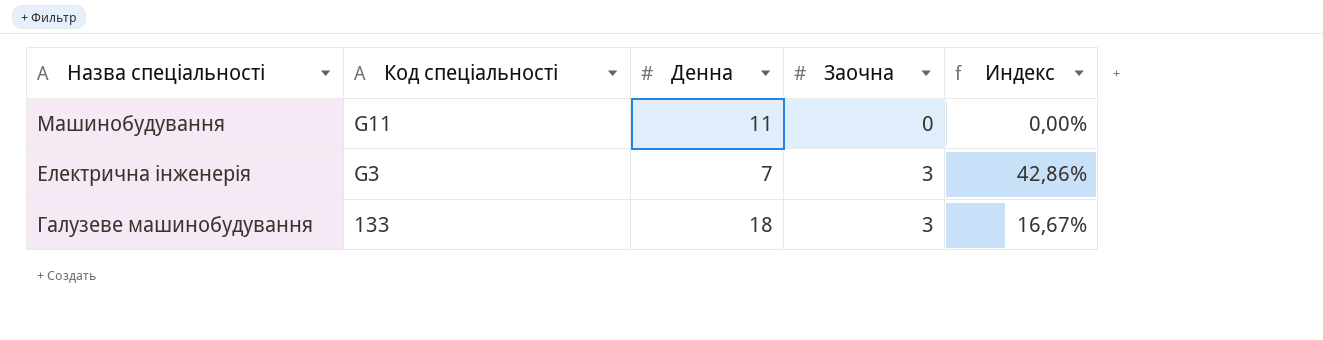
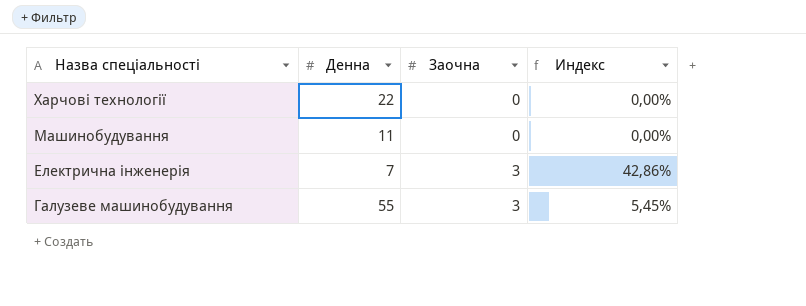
column Код спеціальності | position: 2 -> none
row Харчові технології: none -> 22 | 0 | 0,00%
Галузеве машинобудування | Денна: 18 -> 55
Галузеве машинобудування | Индекс: 16,67% -> 5,45%

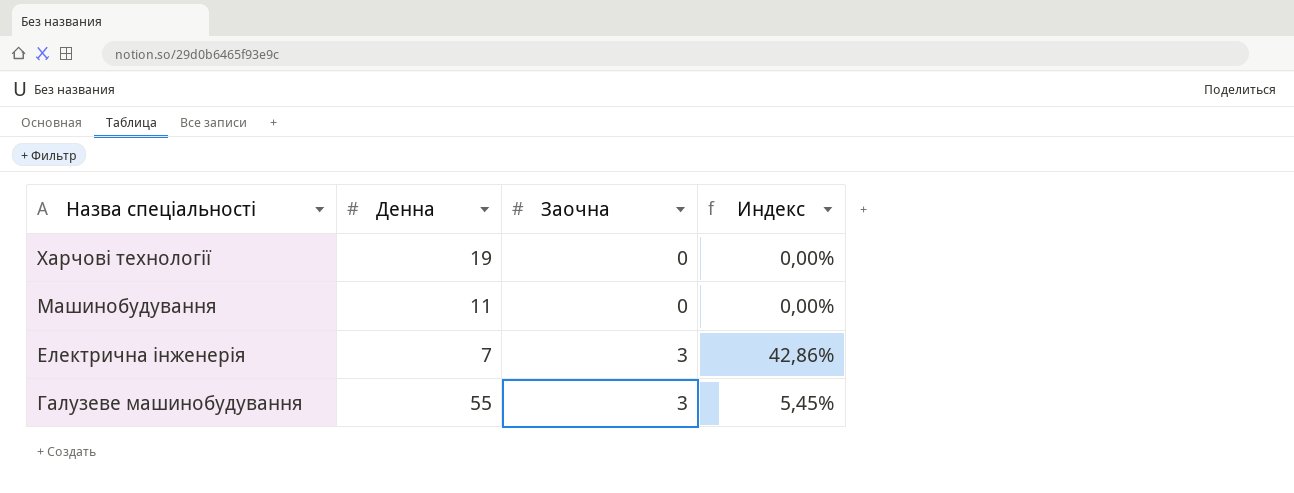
Харчові технології | Денна: 22 -> 19

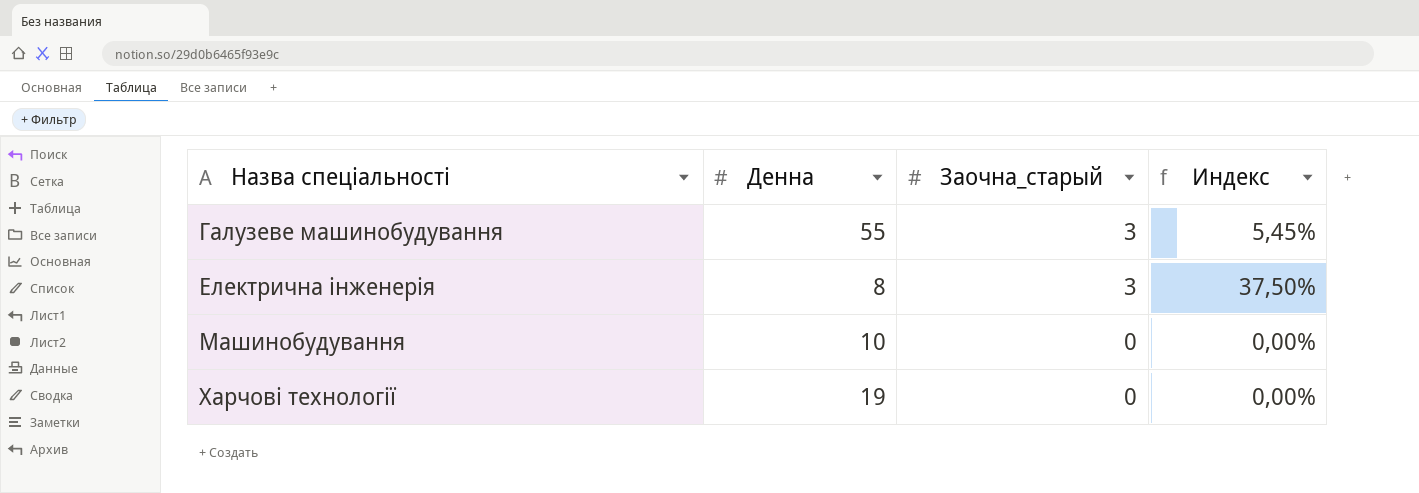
row order: Назва спеціальності descending -> Назва спеціальності ascending
column name: Заочна -> Заочна_старый
Електрична інженерія | Денна: 7 -> 8
Електрична інженерія | Индекс: 42,86% -> 37,50%
Машинобудування | Денна: 11 -> 10

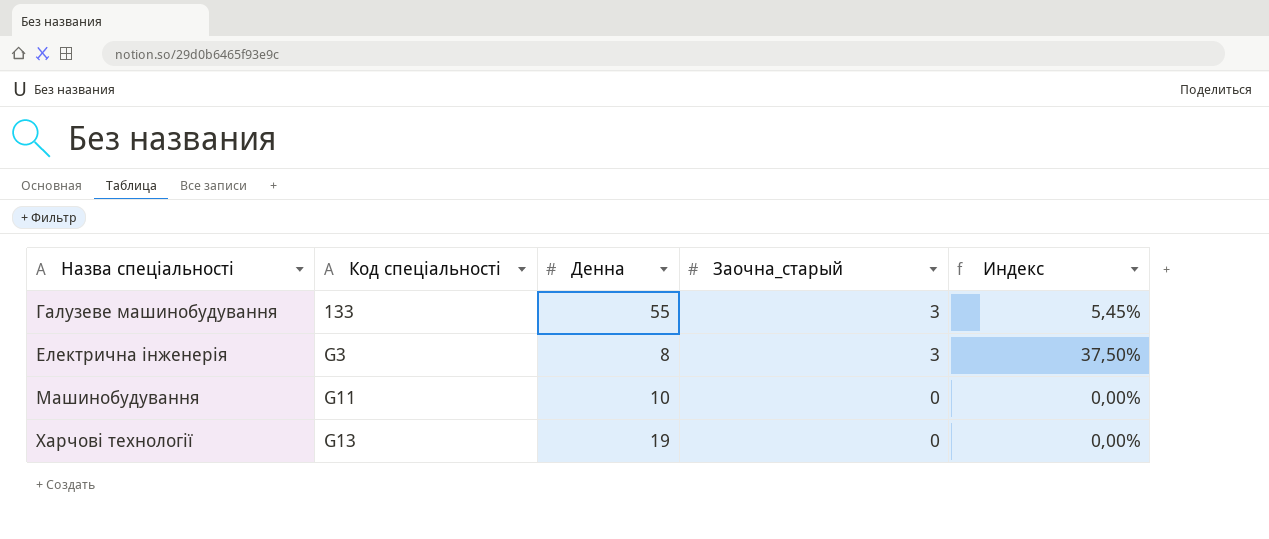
column Код спеціальності | position: none -> 2

